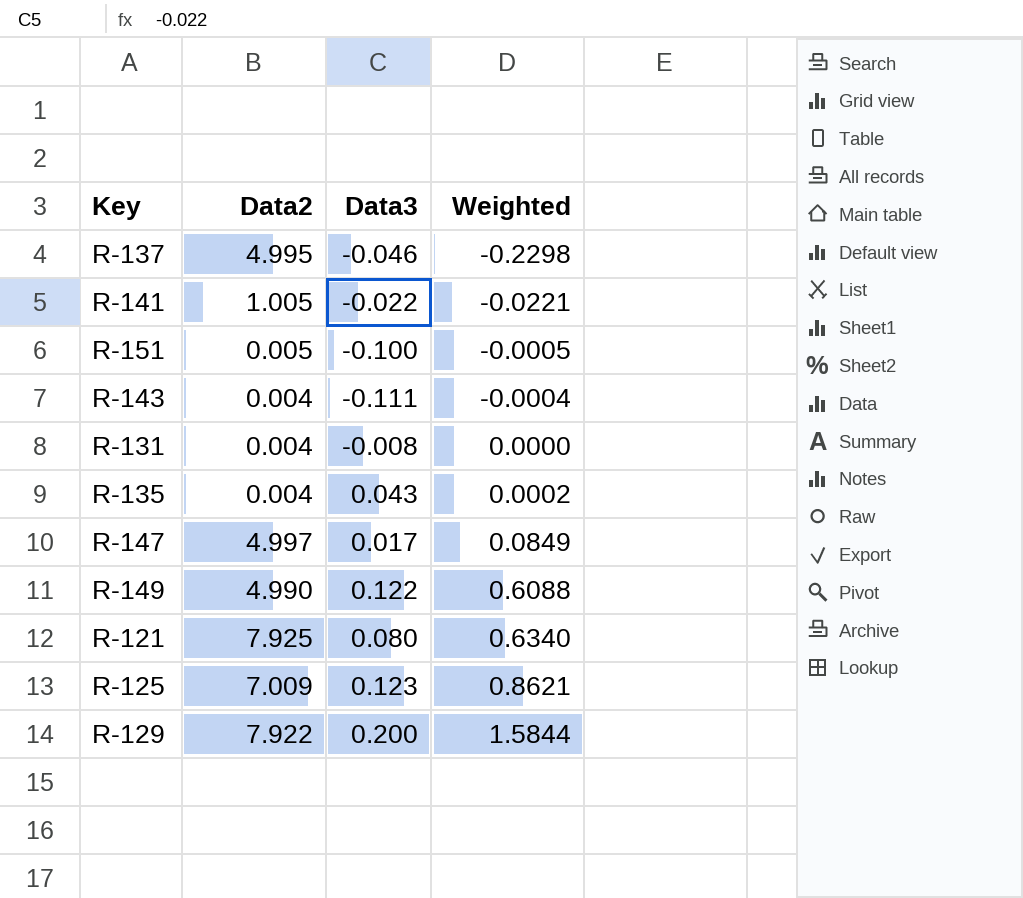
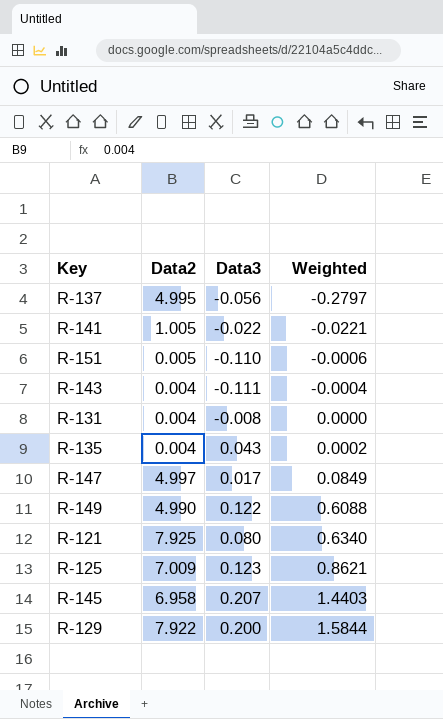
R-137 | Data3: -0.046 -> -0.056
R-137 | Weighted: -0.2298 -> -0.2797
R-151 | Data3: -0.100 -> -0.110
R-151 | Weighted: -0.0005 -> -0.0006
row R-145: none -> 6.958 | 0.207 | 1.4403

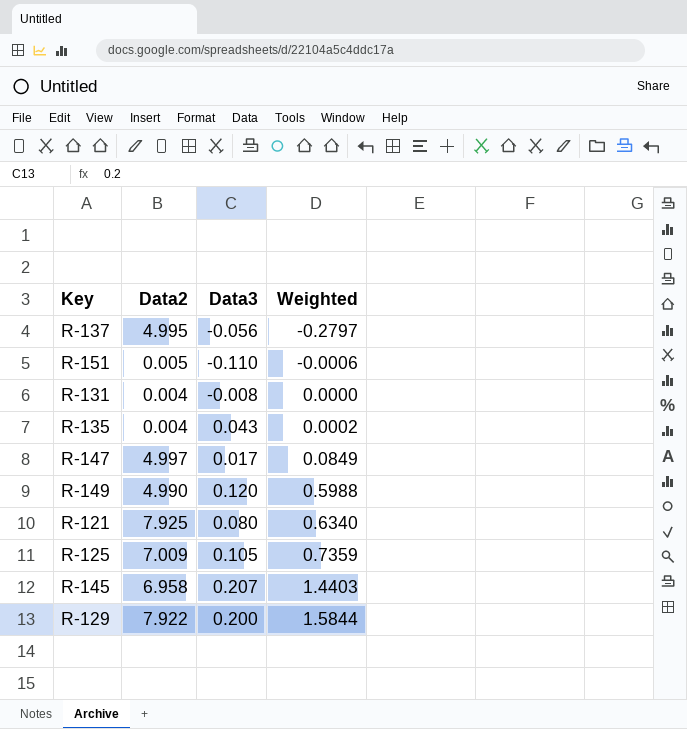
row R-141: 1.005 | -0.022 | -0.0221 -> none
row R-143: 0.004 | -0.111 | -0.0004 -> none
R-149 | Data3: 0.122 -> 0.120
R-149 | Weighted: 0.6088 -> 0.5988
R-125 | Data3: 0.123 -> 0.105
R-125 | Weighted: 0.8621 -> 0.7359

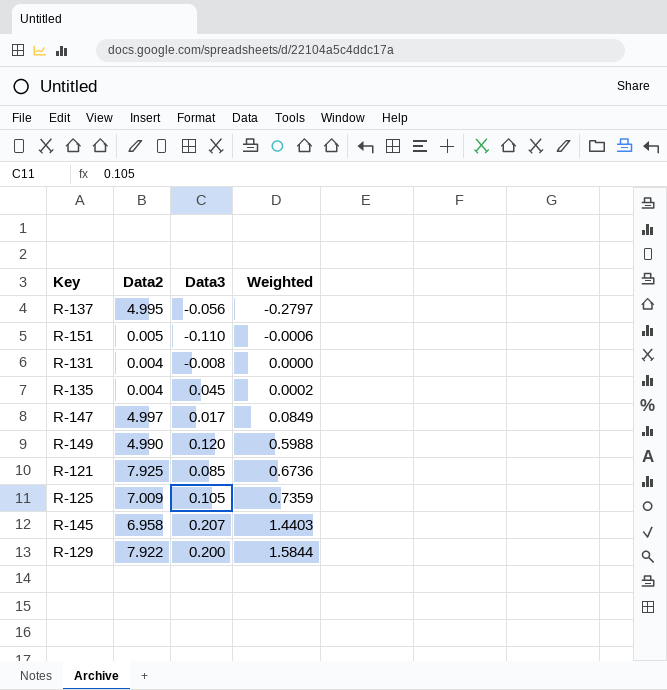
R-135 | Data3: 0.043 -> 0.045
R-121 | Data3: 0.080 -> 0.085
R-121 | Weighted: 0.6340 -> 0.6736

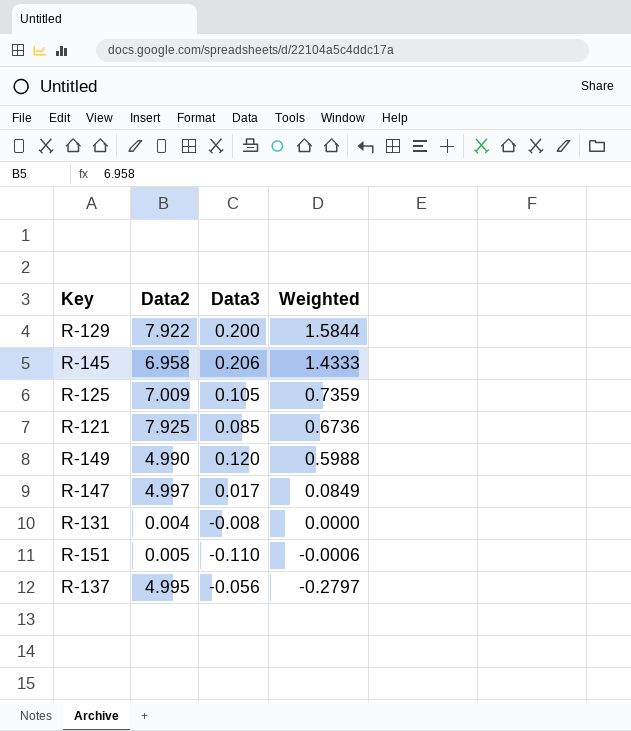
row order: Weighted ascending -> Weighted descending
row R-135: 0.004 | 0.045 | 0.0002 -> none
R-145 | Data3: 0.207 -> 0.206
R-145 | Weighted: 1.4403 -> 1.4333

